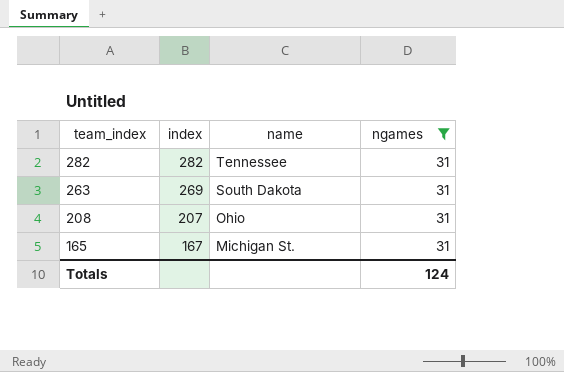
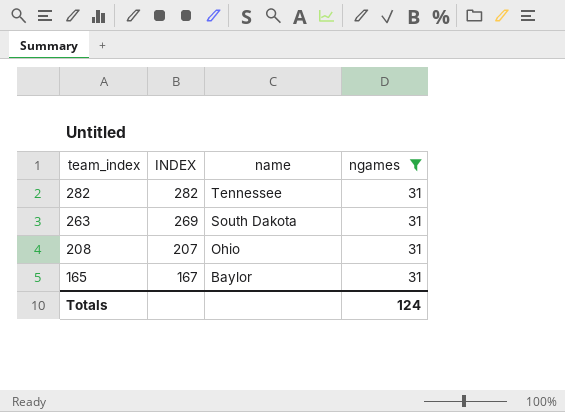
column name: index -> INDEX
165 | name: Michigan St. -> Baylor

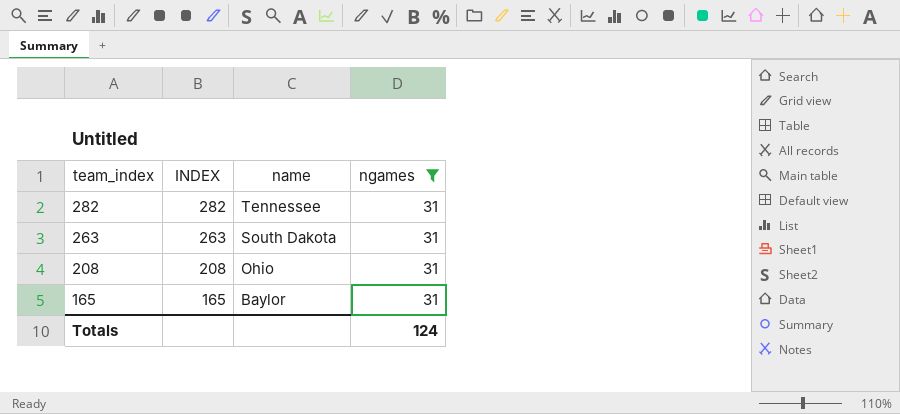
263 | INDEX: 269 -> 263
208 | INDEX: 207 -> 208
165 | INDEX: 167 -> 165

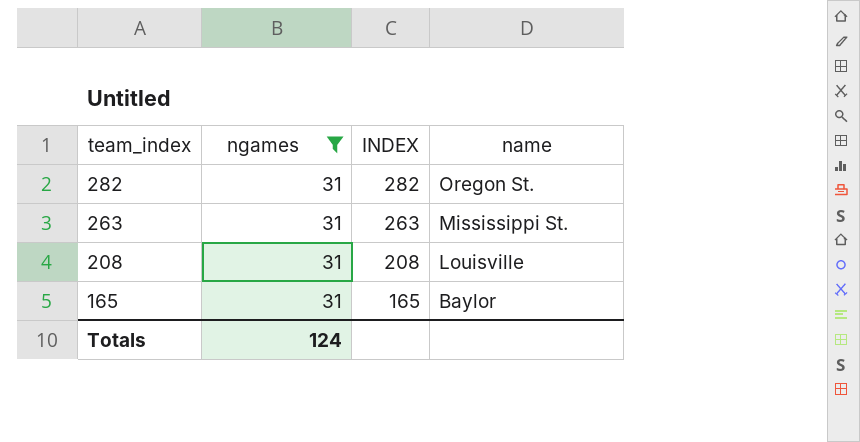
column ngames | position: 4 -> 2
282 | name: Tennessee -> Oregon St.
263 | name: South Dakota -> Mississippi St.
208 | name: Ohio -> Louisville

